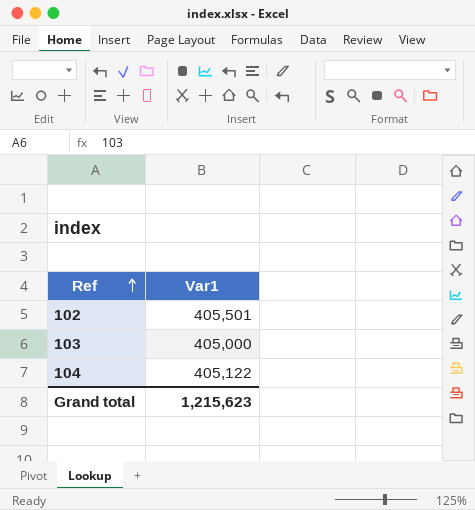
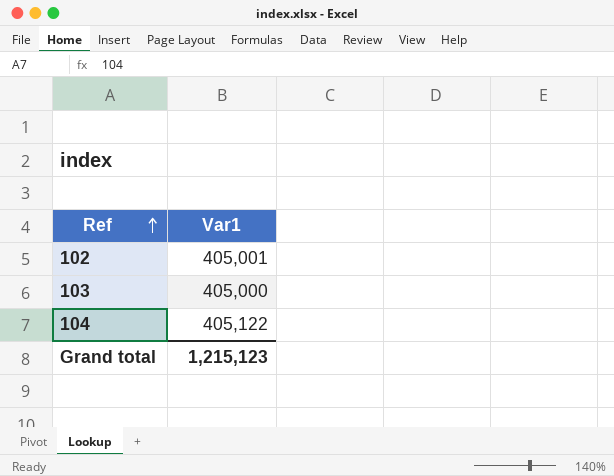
102 | Var1: 405,501 -> 405,001
Grand total | Var1: 1,215,623 -> 1,215,123

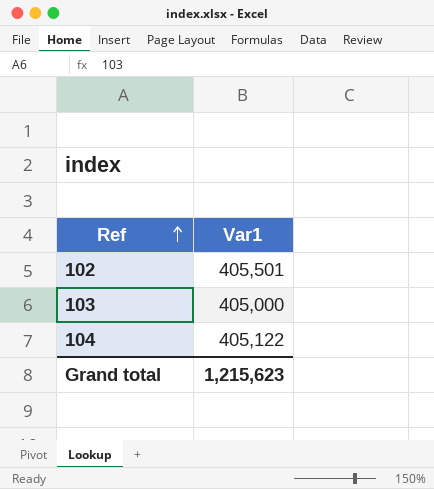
102 | Var1: 405,001 -> 405,501
Grand total | Var1: 1,215,123 -> 1,215,623

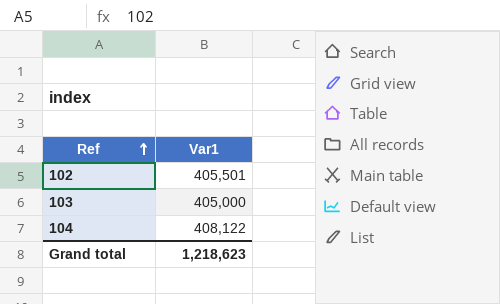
104 | Var1: 405,122 -> 408,122
Grand total | Var1: 1,215,623 -> 1,218,623

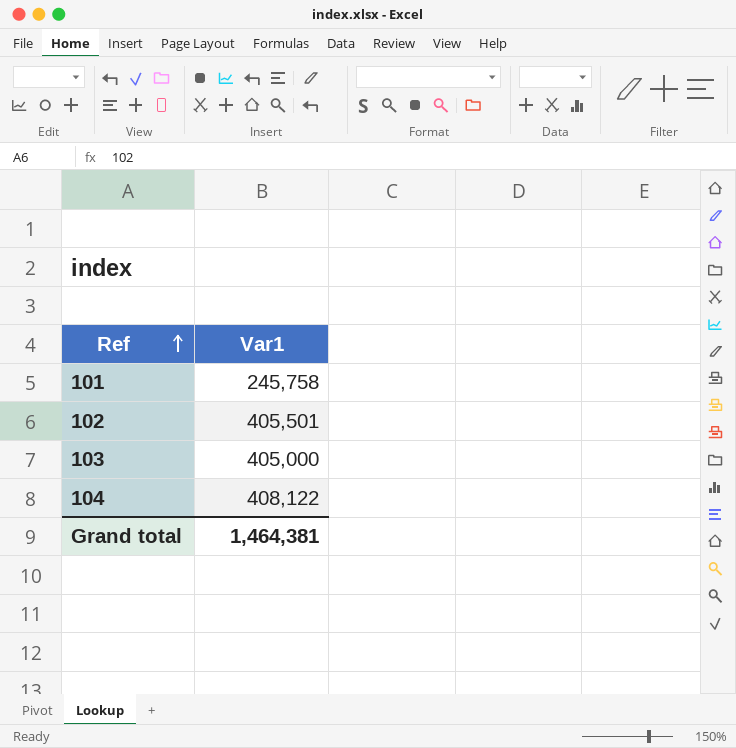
row 101: none -> 245,758
Grand total | Var1: 1,218,623 -> 1,464,381

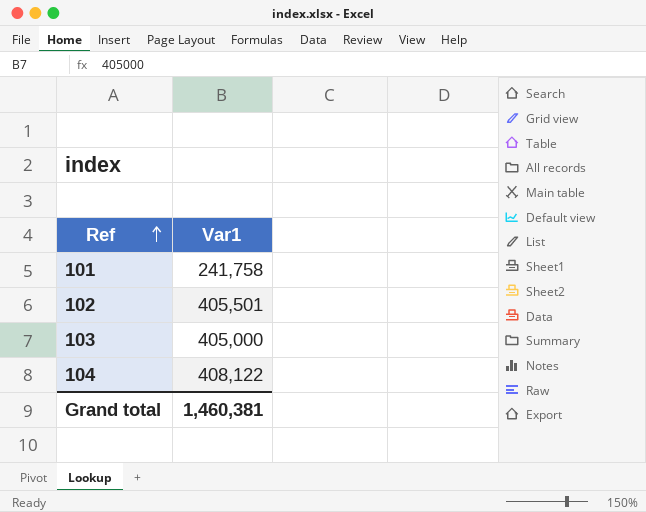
101 | Var1: 245,758 -> 241,758
Grand total | Var1: 1,464,381 -> 1,460,381

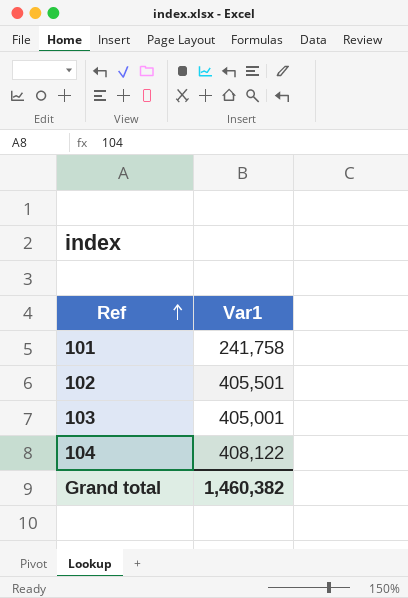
103 | Var1: 405,000 -> 405,001
Grand total | Var1: 1,460,381 -> 1,460,382

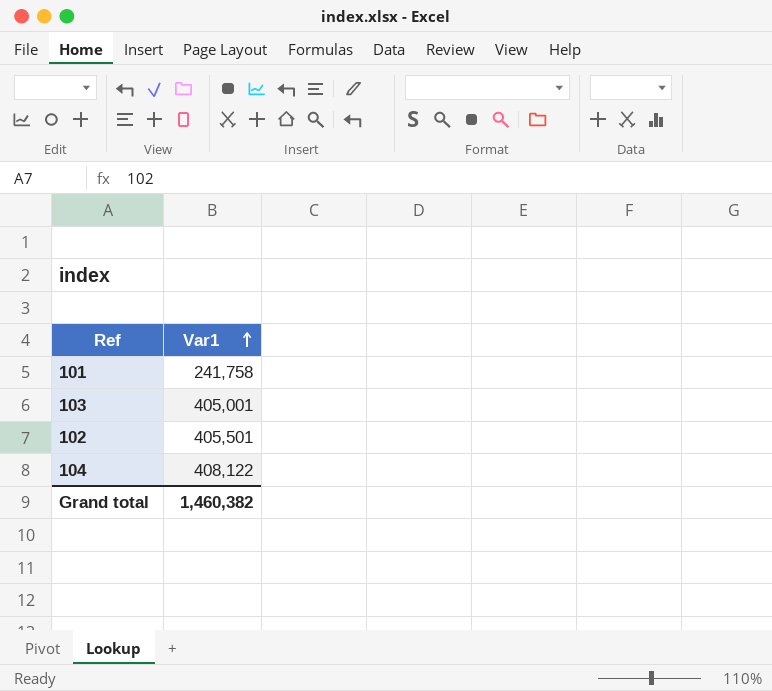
row order: Ref ascending -> Var1 ascending

